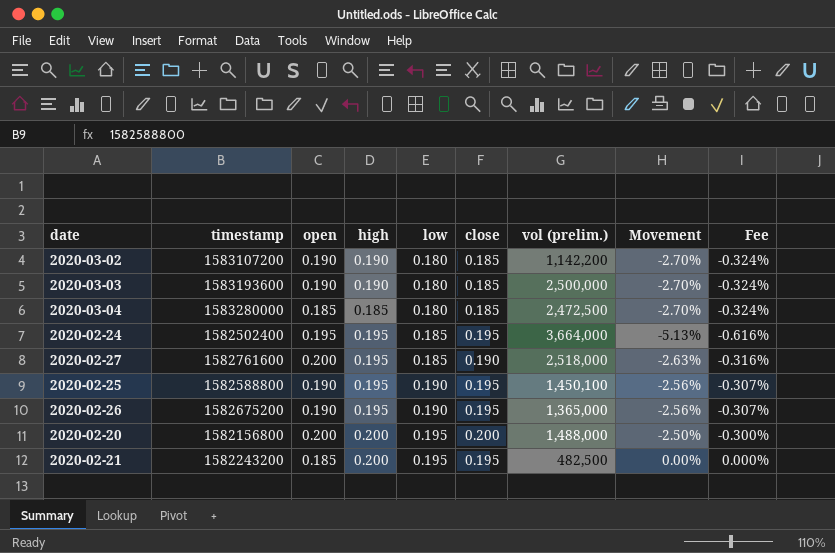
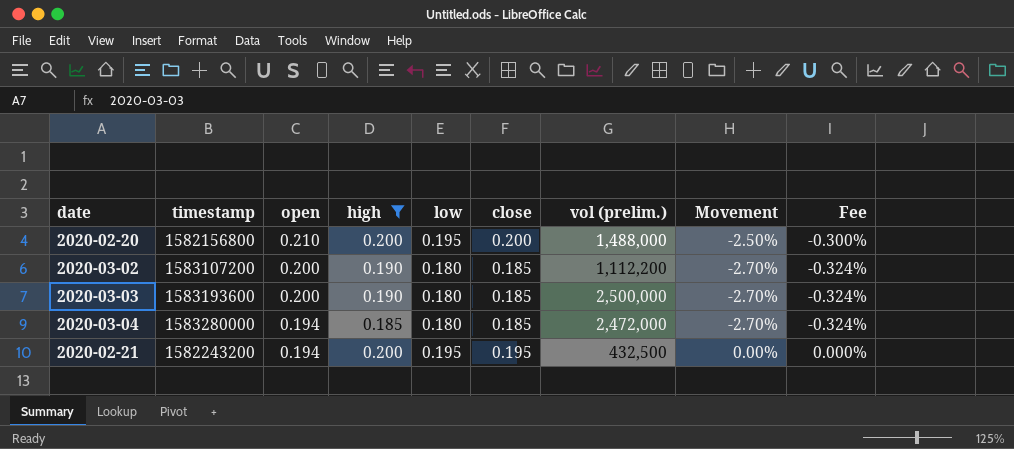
filter: none -> high != 0.195
row order: low ascending -> open descending
2020-02-20 | open: 0.200 -> 0.210
2020-03-02 | open: 0.190 -> 0.200
2020-03-02 | vol (prelim.): 1,142,200 -> 1,112,200
2020-03-03 | open: 0.190 -> 0.200
2020-03-04 | open: 0.185 -> 0.194
2020-03-04 | vol (prelim.): 2,472,500 -> 2,472,000
2020-02-21 | open: 0.185 -> 0.194
2020-02-21 | vol (prelim.): 482,500 -> 432,500

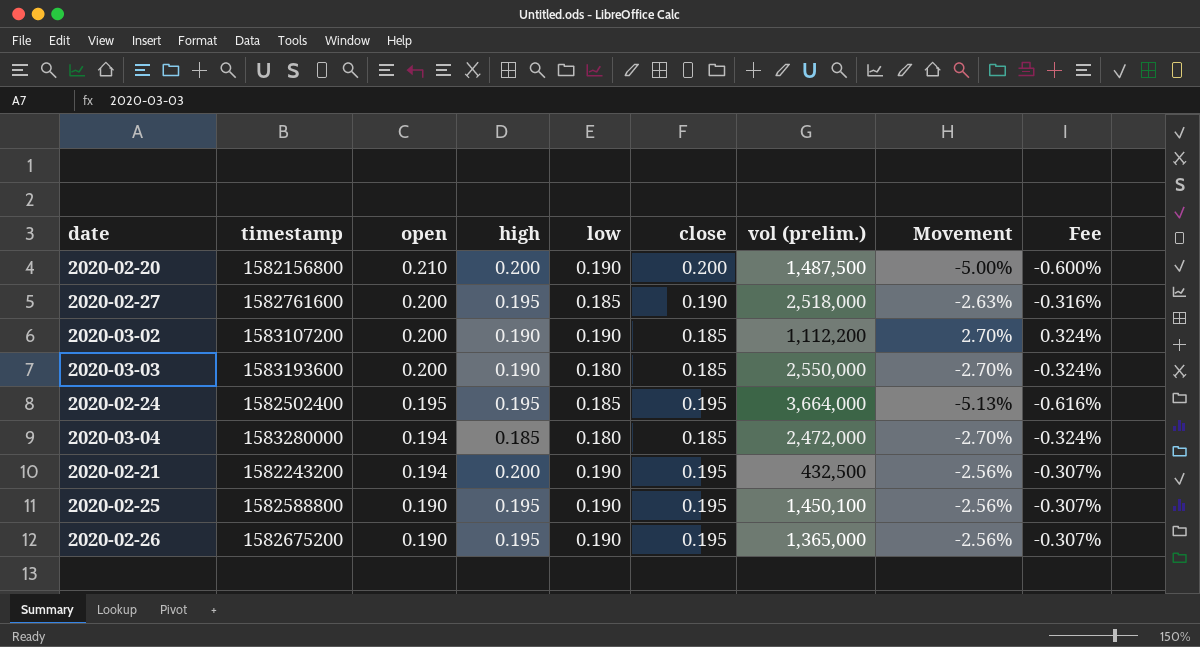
filter: high != 0.195 -> none
2020-02-20 | low: 0.195 -> 0.190
2020-02-20 | vol (prelim.): 1,488,000 -> 1,487,500
2020-02-20 | Movement: -2.50% -> -5.00%
2020-02-20 | Fee: -0.300% -> -0.600%
2020-03-02 | low: 0.180 -> 0.190
2020-03-02 | Movement: -2.70% -> 2.70%
2020-03-02 | Fee: -0.324% -> 0.324%
2020-03-03 | vol (prelim.): 2,500,000 -> 2,550,000
2020-02-21 | low: 0.195 -> 0.190
2020-02-21 | Movement: 0.00% -> -2.56%
2020-02-21 | Fee: 0.000% -> -0.307%

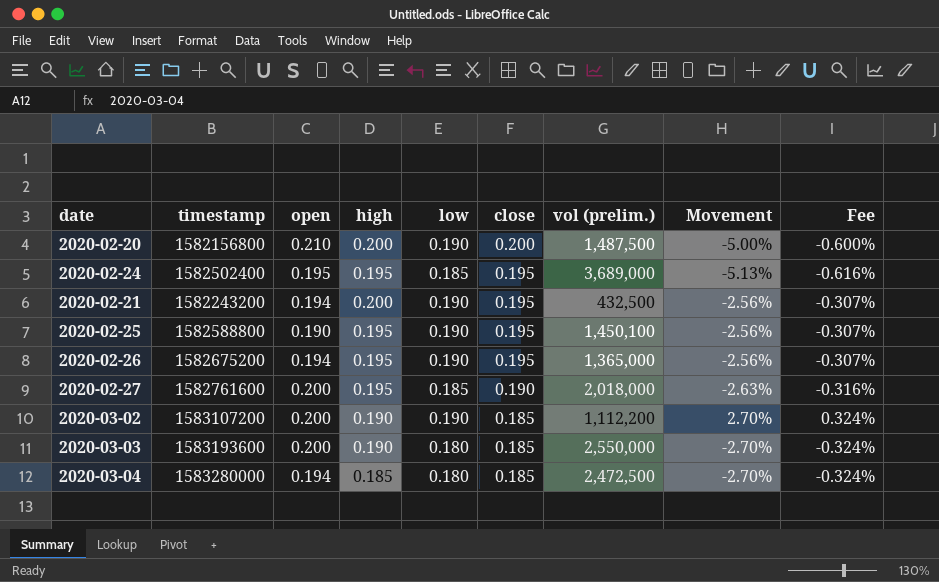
row order: open descending -> close descending
2020-02-24 | vol (prelim.): 3,664,000 -> 3,689,000
2020-02-26 | open: 0.190 -> 0.194
2020-02-27 | vol (prelim.): 2,518,000 -> 2,018,000
2020-03-04 | vol (prelim.): 2,472,000 -> 2,472,500

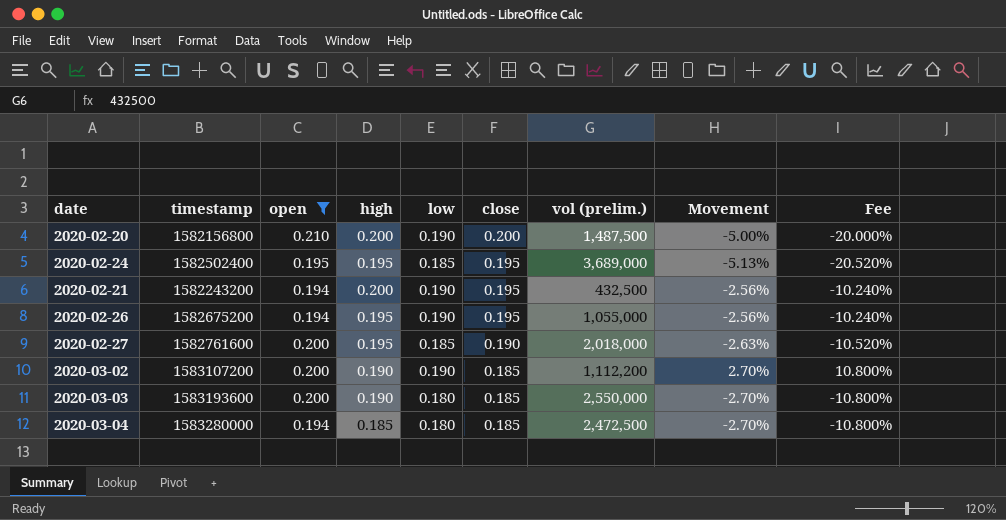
filter: none -> open != 0.190
column Fee | formula: [Movement] * 0.12 -> [Movement] * 4
2020-02-26 | vol (prelim.): 1,365,000 -> 1,055,000

